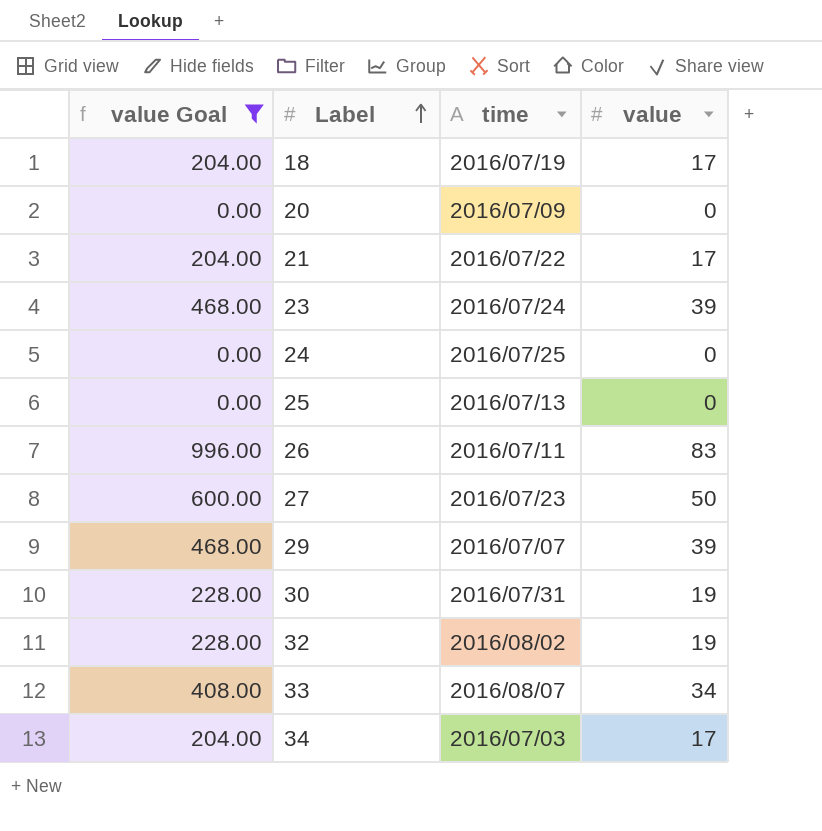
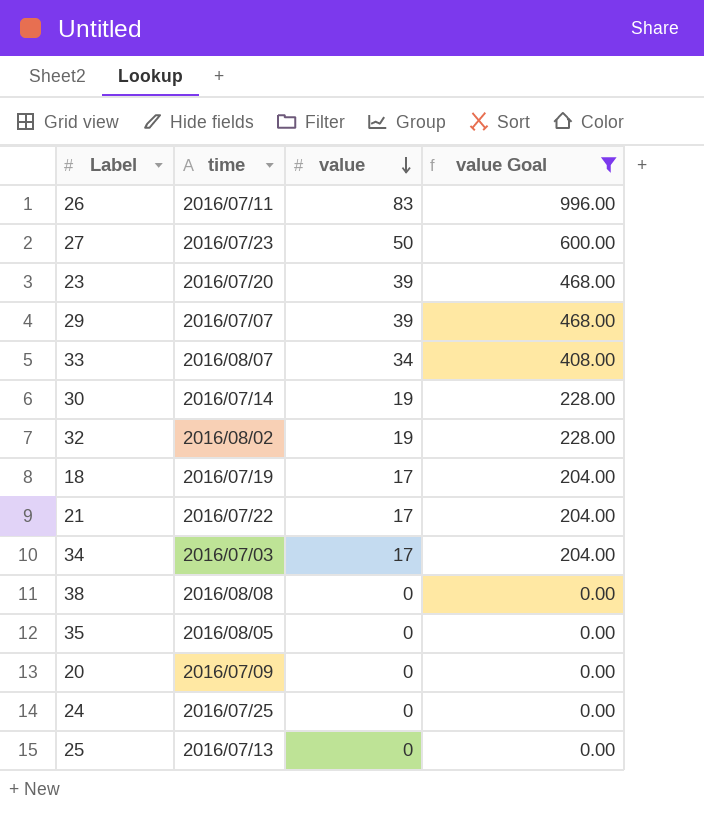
row order: Label ascending -> value descending
column value Goal | position: 1 -> 4
23 | time: 2016/07/24 -> 2016/07/20
30 | time: 2016/07/31 -> 2016/07/14
row 38: none -> 2016/08/08 | 0 | 0.00
row 35: none -> 2016/08/05 | 0 | 0.00

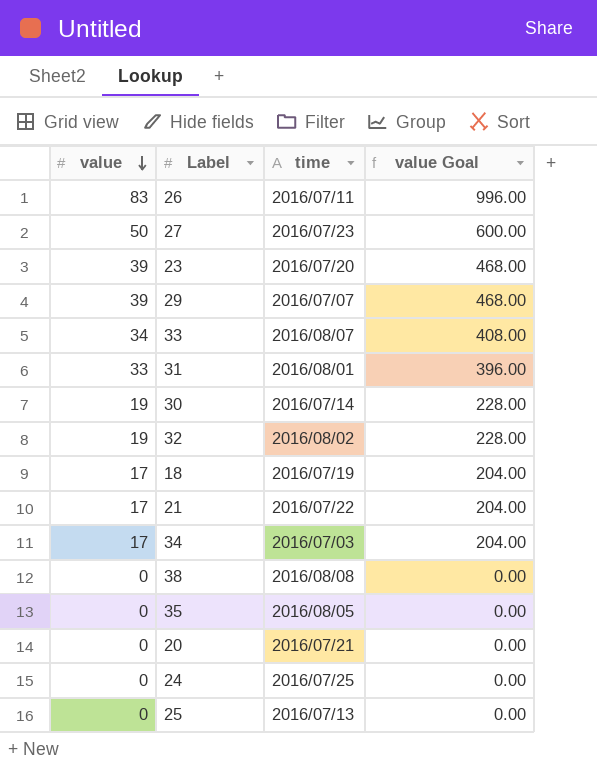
filter: value Goal != 396.00 -> none
column value | position: 3 -> 1
20 | time: 2016/07/09 -> 2016/07/21

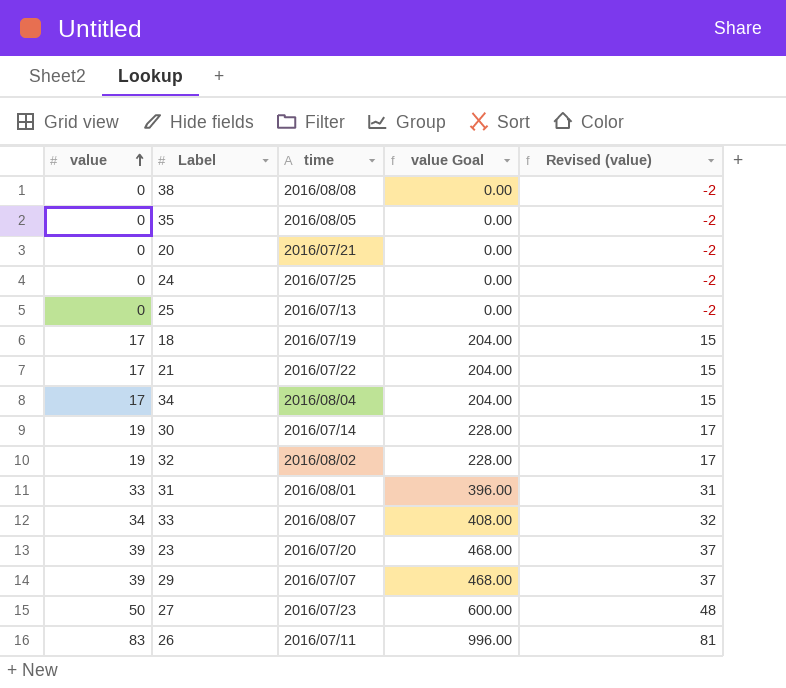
row order: value descending -> value ascending
column Revised (value) | formula: none -> [value] - 2
34 | time: 2016/07/03 -> 2016/08/04

